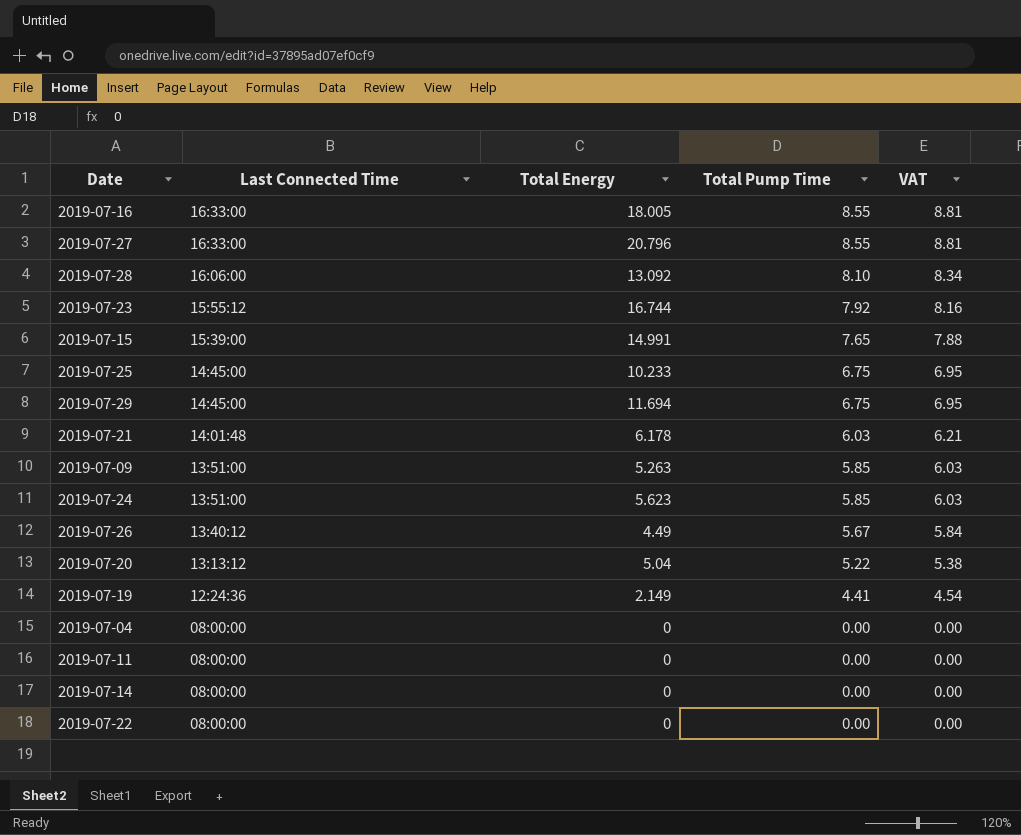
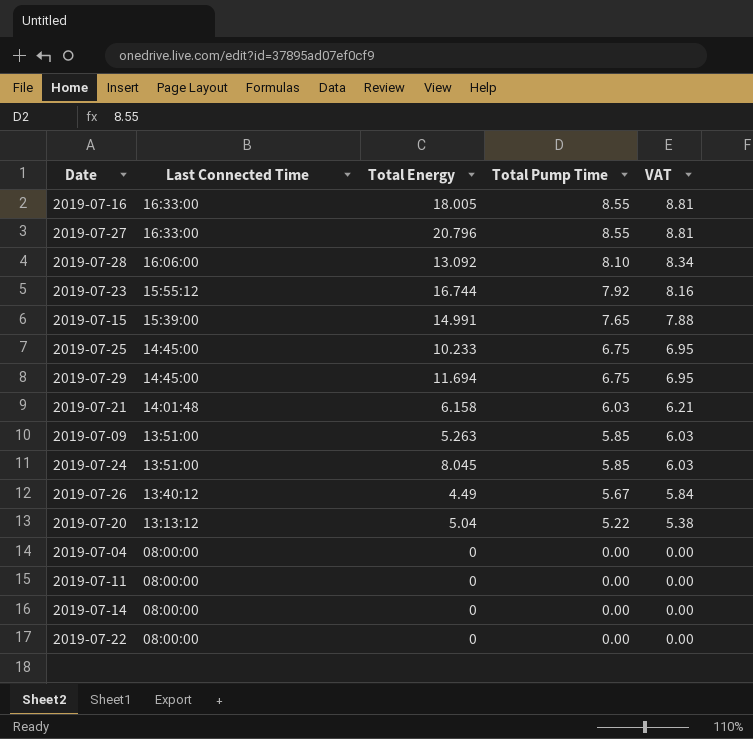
row 2019-07-19: 12:24:36 | 2.149 | 4.41 | 4.54 -> none
2019-07-21 | Total Energy: 6.178 -> 6.158
2019-07-24 | Total Energy: 5.623 -> 8.045

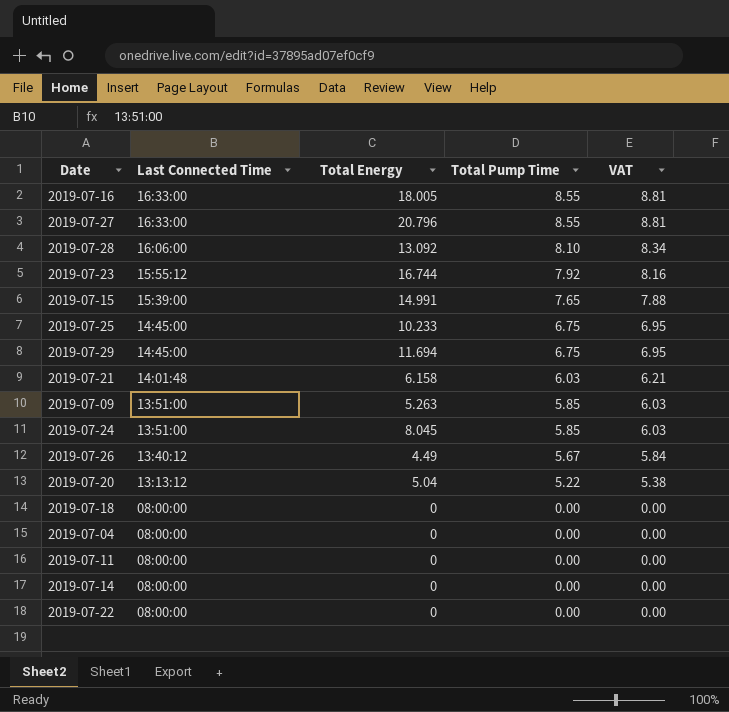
row 2019-07-18: none -> 08:00:00 | 0 | 0.00 | 0.00

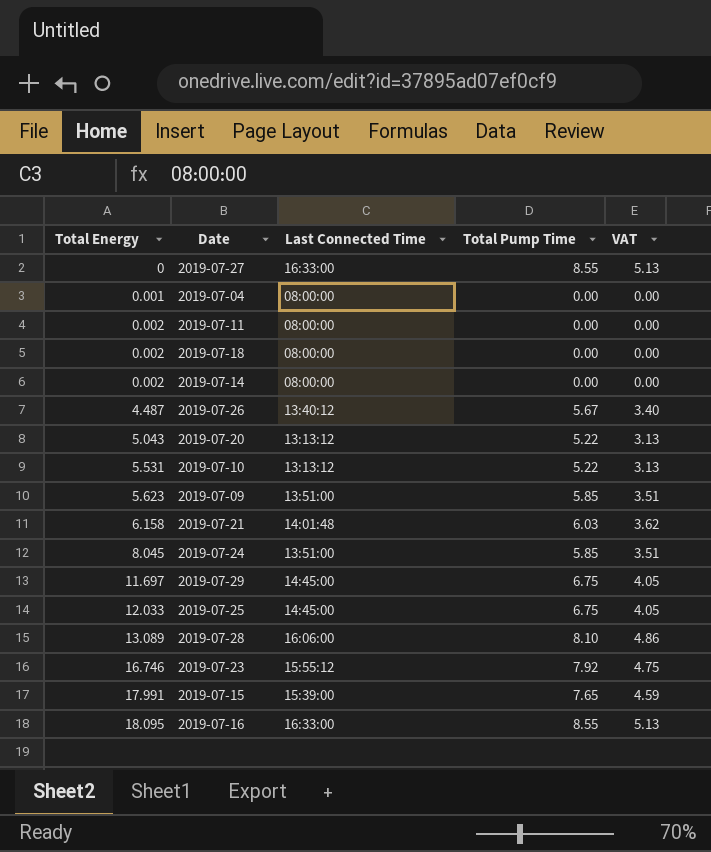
row order: Last Connected Time descending -> Total Energy ascending
column Total Energy | position: 3 -> 1
column VAT | formula: [Total Pump Time] * 1.03 -> [Total Pump Time] * 0.6
row 2019-07-22: 08:00:00 | 0 | 0.00 | 0.00 -> none
2019-07-27 | Total Energy: 20.796 -> 0
2019-07-04 | Total Energy: 0 -> 0.001
2019-07-11 | Total Energy: 0 -> 0.002
2019-07-18 | Total Energy: 0 -> 0.002
2019-07-14 | Total Energy: 0 -> 0.002
2019-07-26 | Total Energy: 4.49 -> 4.487
2019-07-20 | Total Energy: 5.04 -> 5.043
row 2019-07-10: none -> 5.531 | 13:13:12 | 5.22 | 3.13
2019-07-09 | Total Energy: 5.263 -> 5.623
2019-07-29 | Total Energy: 11.694 -> 11.697
2019-07-25 | Total Energy: 10.233 -> 12.033
2019-07-28 | Total Energy: 13.092 -> 13.089
2019-07-23 | Total Energy: 16.744 -> 16.746
2019-07-15 | Total Energy: 14.991 -> 17.991
2019-07-16 | Total Energy: 18.005 -> 18.095

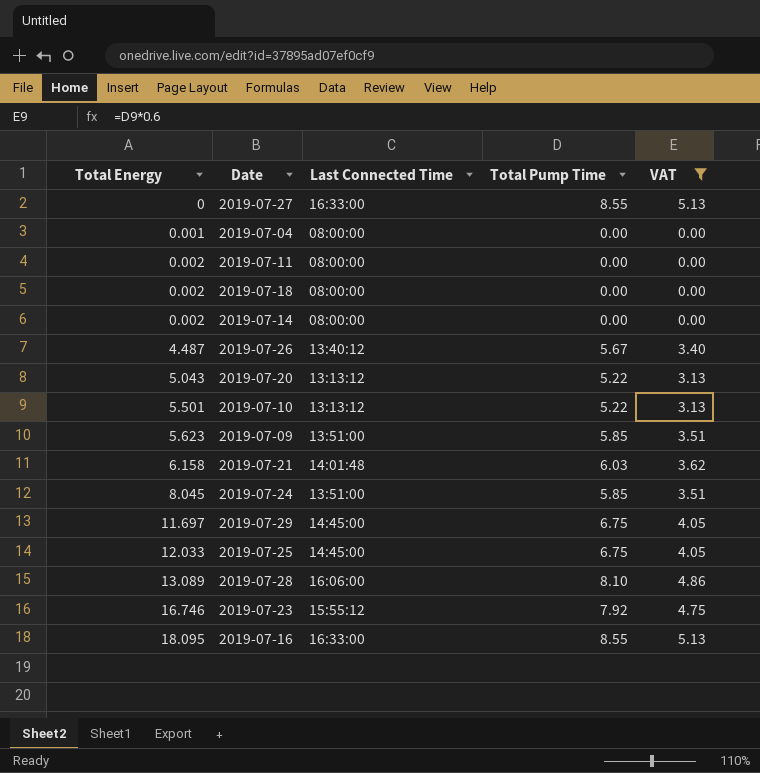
filter: none -> VAT != 4.59
2019-07-10 | Total Energy: 5.531 -> 5.501

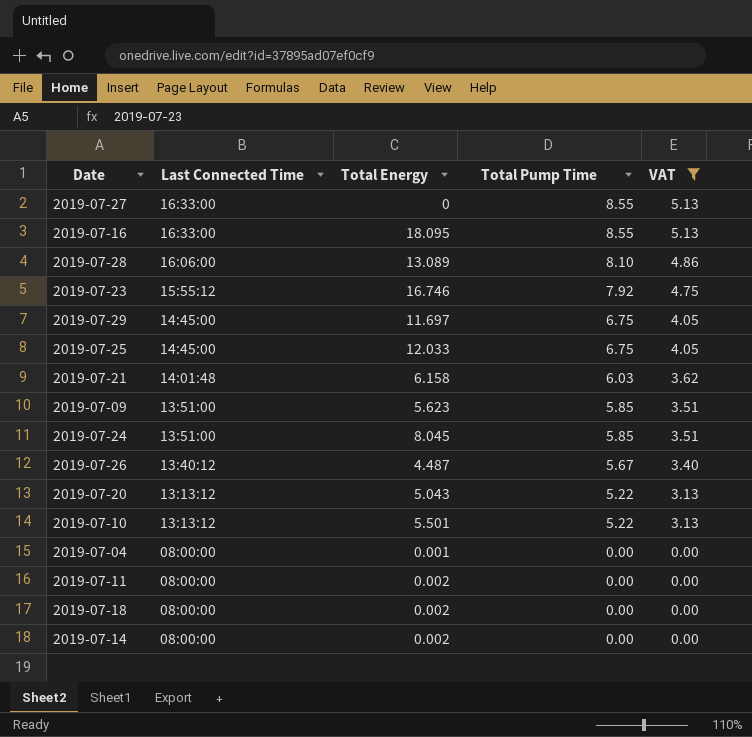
row order: Total Energy ascending -> Last Connected Time descending
column Total Energy | position: 1 -> 3

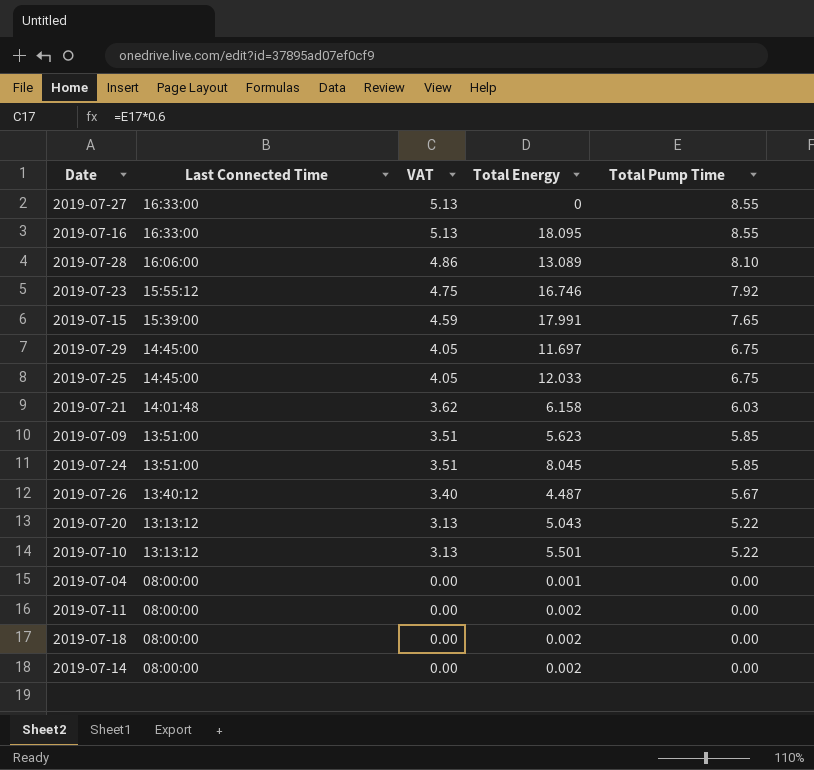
filter: VAT != 4.59 -> none
column VAT | position: 5 -> 3

